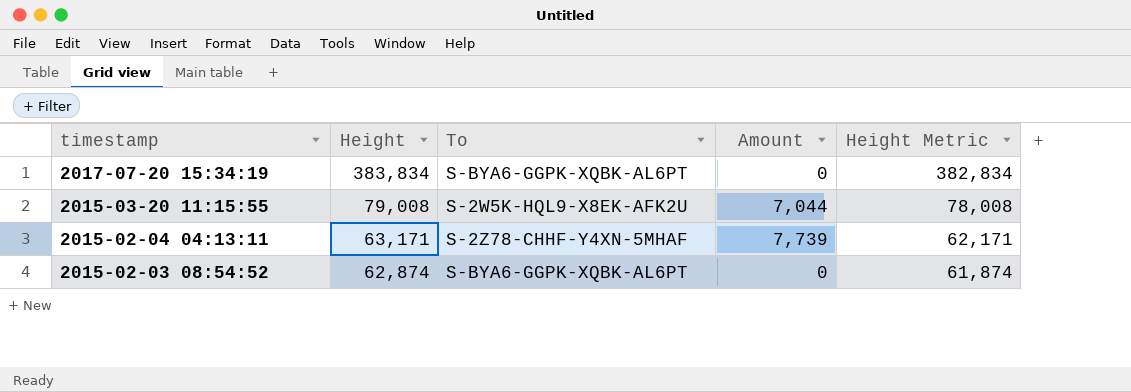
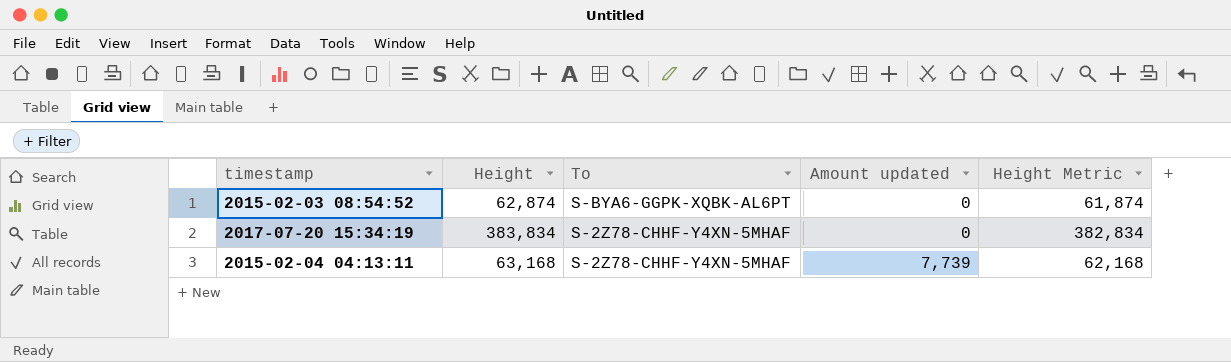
row order: timestamp descending -> To descending
column name: Amount -> Amount updated
row 2015-03-20 11:15:55: 79,008 | S-2W5K-HQL9-X8EK-AFK2U | 7,044 | 78,008 -> none
2017-07-20 15:34:19 | To: S-BYA6-GGPK-XQBK-AL6PT -> S-2Z78-CHHF-Y4XN-5MHAF
2015-02-04 04:13:11 | Height: 63,171 -> 63,168
2015-02-04 04:13:11 | Height Metric: 62,171 -> 62,168

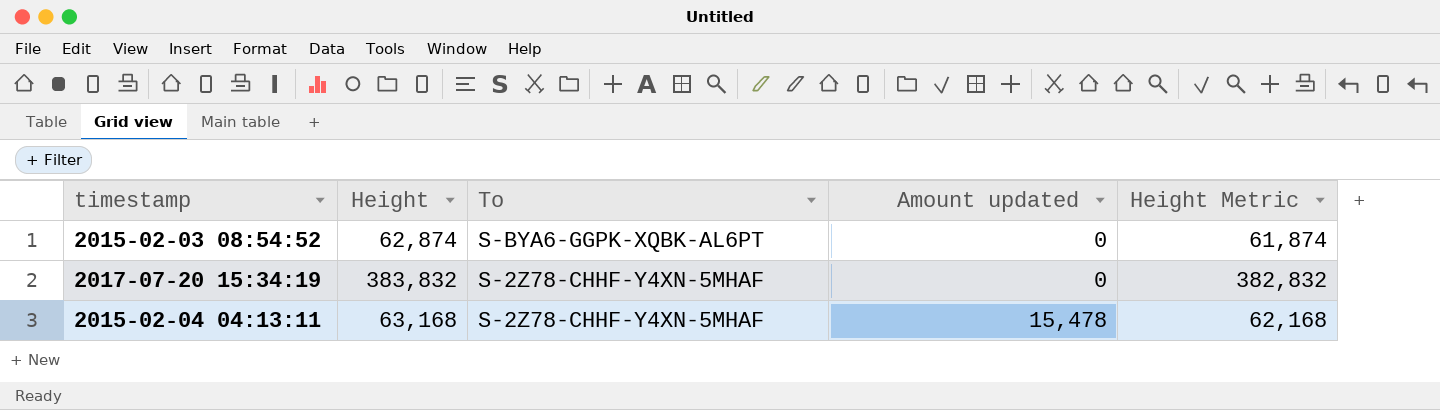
2017-07-20 15:34:19 | Height: 383,834 -> 383,832
2017-07-20 15:34:19 | Height Metric: 382,834 -> 382,832
2015-02-04 04:13:11 | Amount updated: 7,739 -> 15,478

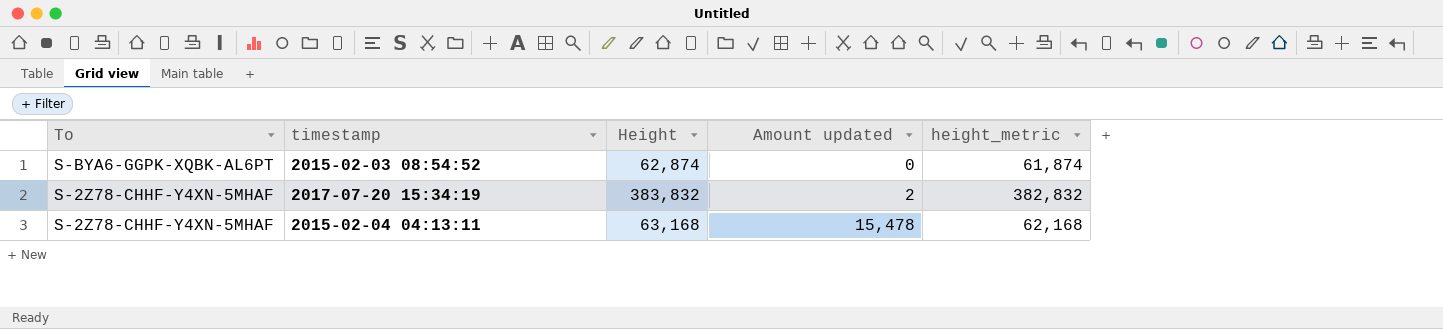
column To | position: 3 -> 1
column name: Height Metric -> height_metric
2017-07-20 15:34:19 | Amount updated: 0 -> 2

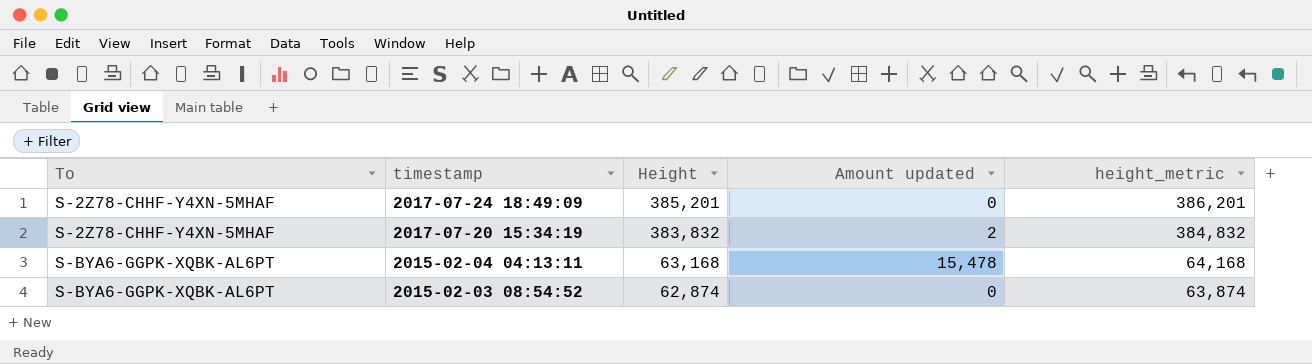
row order: To descending -> To ascending
column height_metric | formula: [Height] - 1000 -> [Height] + 1000
row 2017-07-24 18:49:09: none -> S-2Z78-CHHF-Y4XN-5MHAF | 385,201 | 0 | 386,201
2015-02-04 04:13:11 | To: S-2Z78-CHHF-Y4XN-5MHAF -> S-BYA6-GGPK-XQBK-AL6PT

